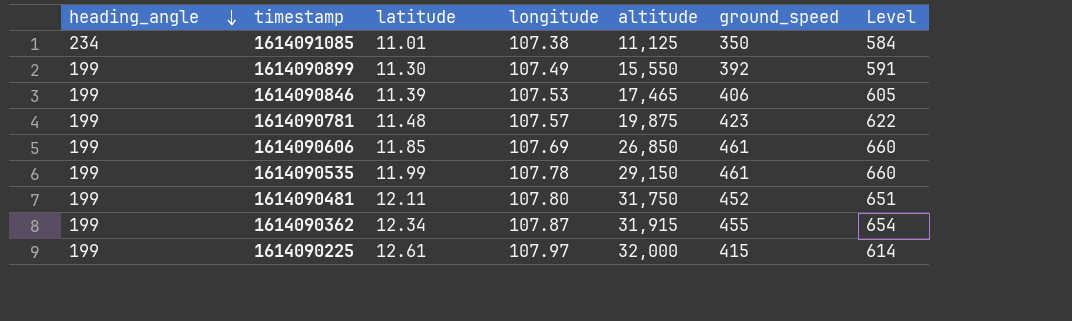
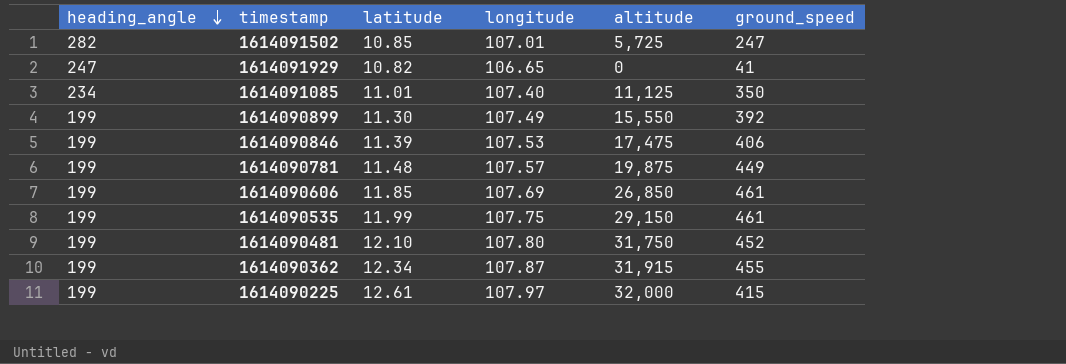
column Level | formula: [heading_angle] + [ground_speed] -> none
row 1614091502: none -> 282 | 10.85 | 107.01 | 5,725 | 247
row 1614091929: none -> 247 | 10.82 | 106.65 | 0 | 41
1614091085 | longitude: 107.38 -> 107.40
1614090846 | altitude: 17,465 -> 17,475
1614090781 | ground_speed: 423 -> 449
1614090535 | longitude: 107.78 -> 107.75
1614090481 | latitude: 12.11 -> 12.10

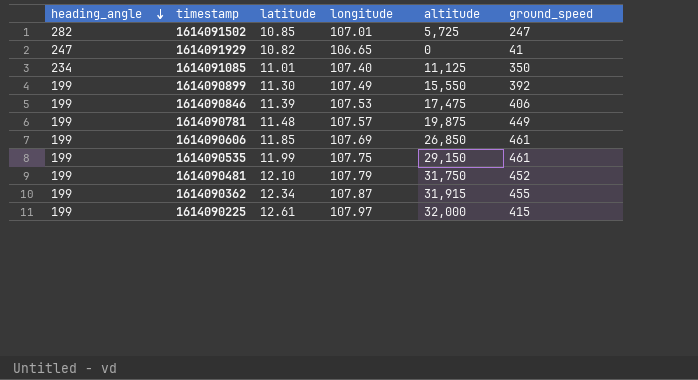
1614090481 | longitude: 107.80 -> 107.79

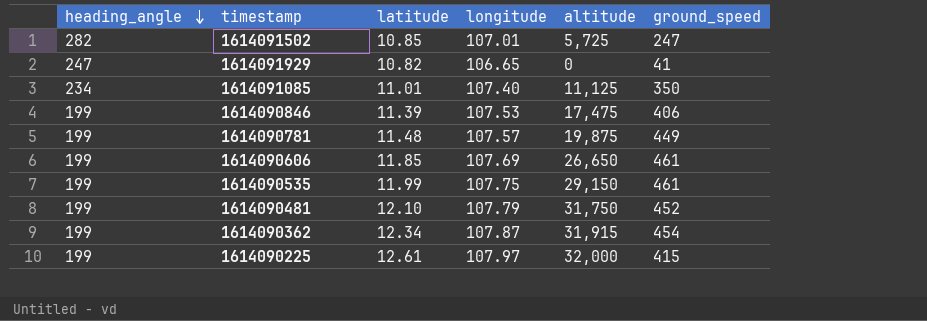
row 1614090899: 199 | 11.30 | 107.49 | 15,550 | 392 -> none
1614090606 | altitude: 26,850 -> 26,650
1614090362 | ground_speed: 455 -> 454

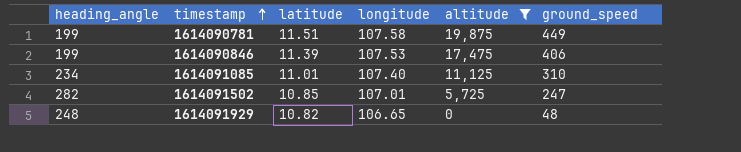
filter: none -> altitude <= 19,875
row order: heading_angle descending -> timestamp ascending
1614090781 | latitude: 11.48 -> 11.51
1614090781 | longitude: 107.57 -> 107.58
1614091085 | ground_speed: 350 -> 310
1614091929 | heading_angle: 247 -> 248
1614091929 | ground_speed: 41 -> 48

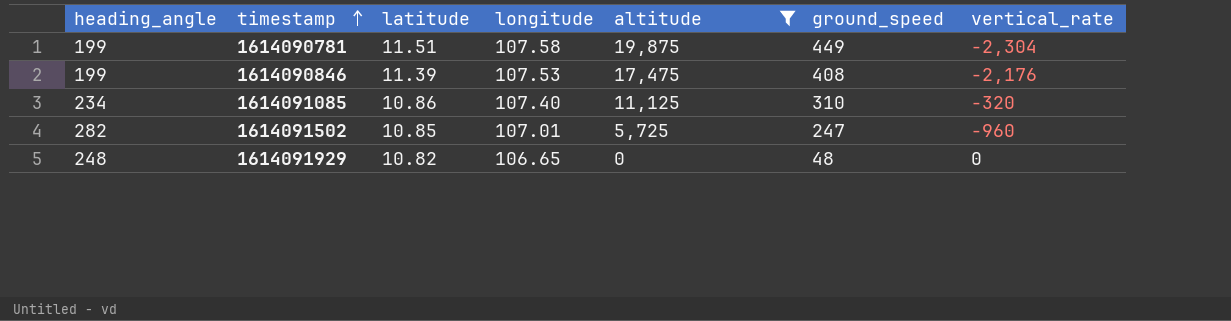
column vertical_rate | position: none -> 7
1614090846 | ground_speed: 406 -> 408
1614091085 | latitude: 11.01 -> 10.86

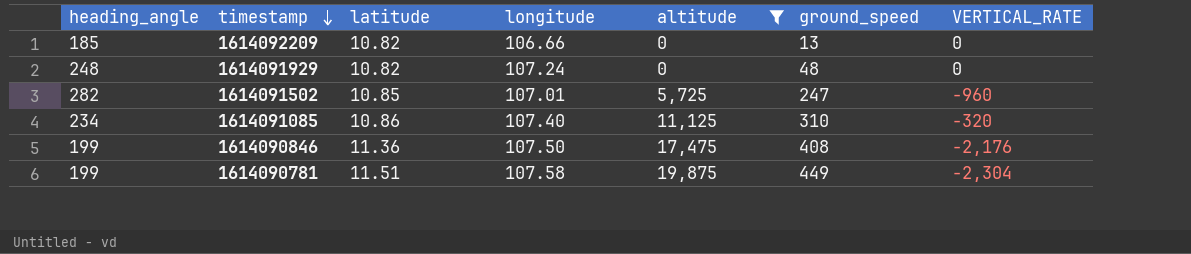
row order: timestamp ascending -> timestamp descending
column name: vertical_rate -> VERTICAL_RATE
row 1614092209: none -> 185 | 10.82 | 106.66 | 0 | 13 | 0
1614091929 | longitude: 106.65 -> 107.24
1614090846 | latitude: 11.39 -> 11.36
1614090846 | longitude: 107.53 -> 107.50

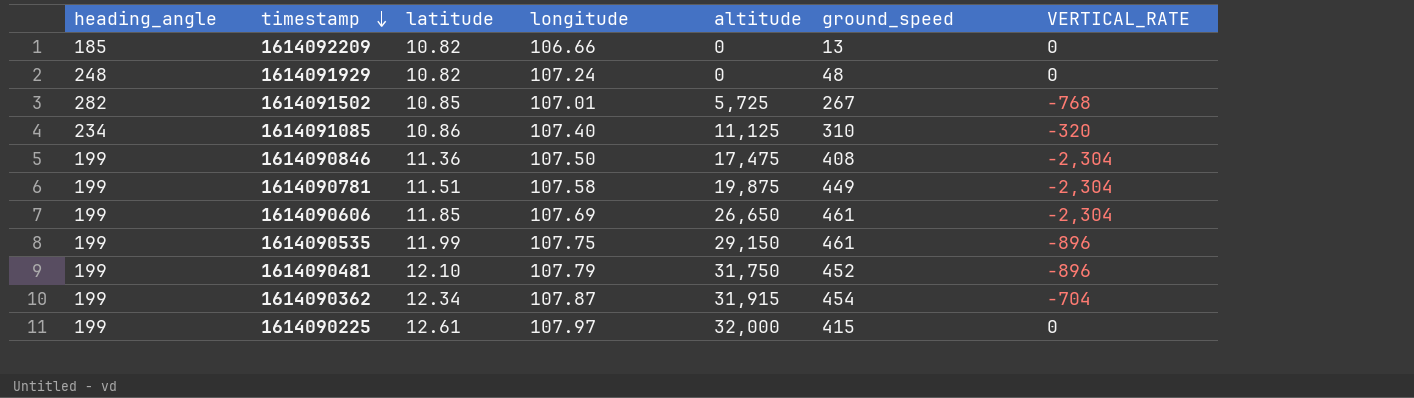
filter: altitude <= 19,875 -> none
1614091502 | ground_speed: 247 -> 267
1614091502 | VERTICAL_RATE: -960 -> -768
1614090846 | VERTICAL_RATE: -2,176 -> -2,304

